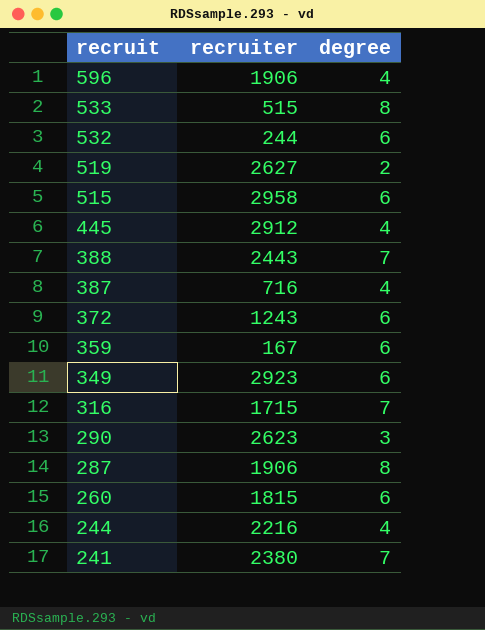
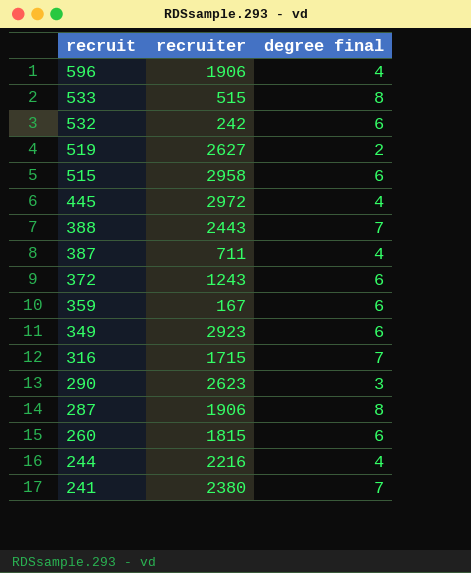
column name: degree -> degree final
532 | recruiter: 244 -> 242
445 | recruiter: 2912 -> 2972
387 | recruiter: 716 -> 711

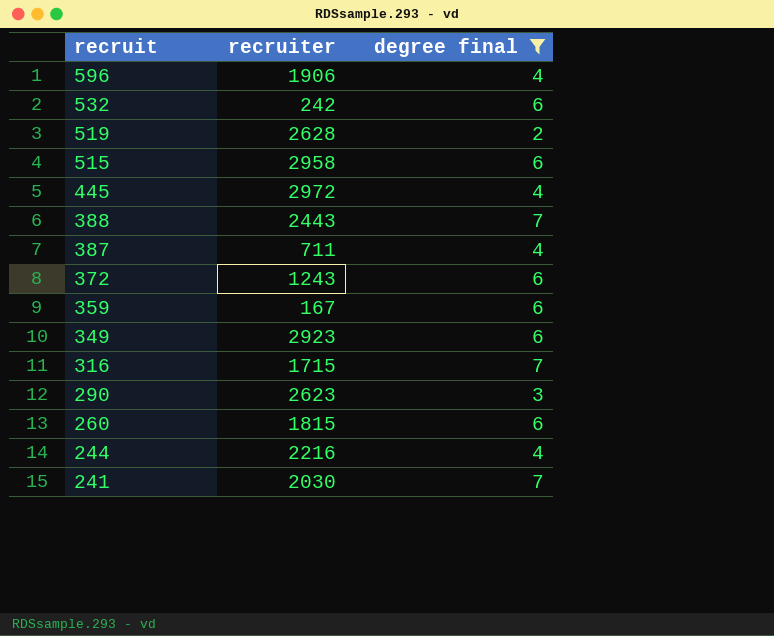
filter: none -> degree final != 8
519 | recruiter: 2627 -> 2628
241 | recruiter: 2380 -> 2030

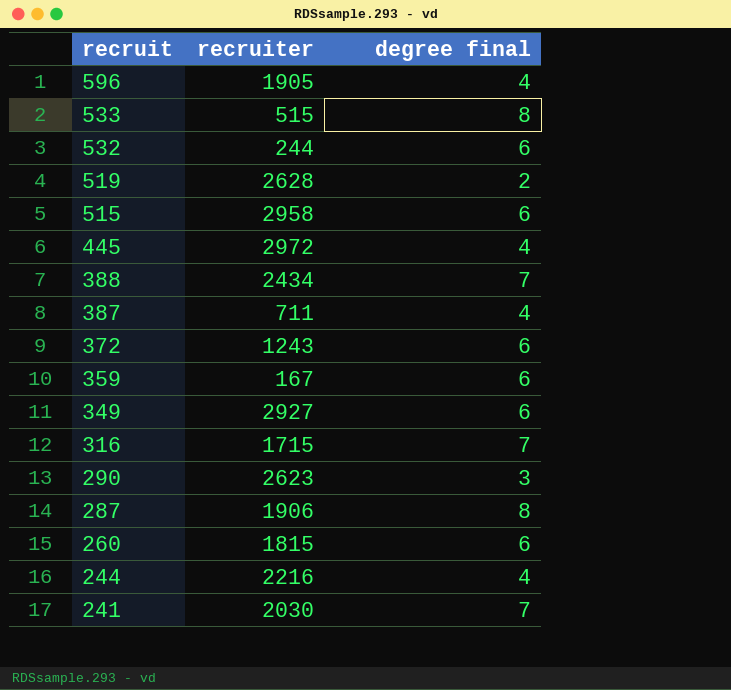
filter: degree final != 8 -> none
596 | recruiter: 1906 -> 1905
532 | recruiter: 242 -> 244
388 | recruiter: 2443 -> 2434
349 | recruiter: 2923 -> 2927

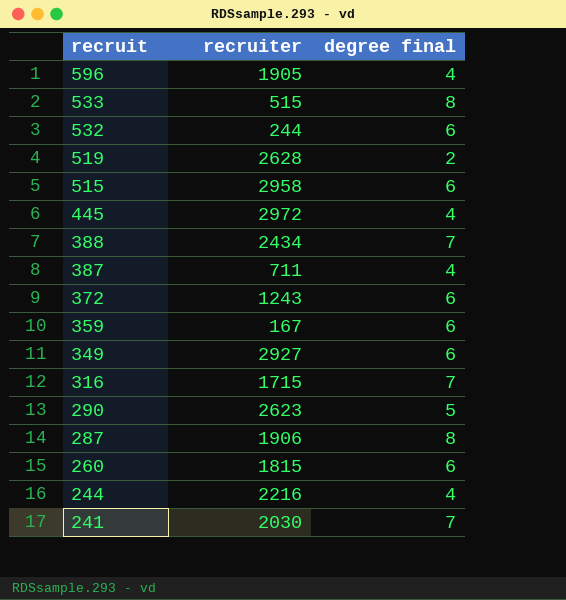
290 | degree final: 3 -> 5

